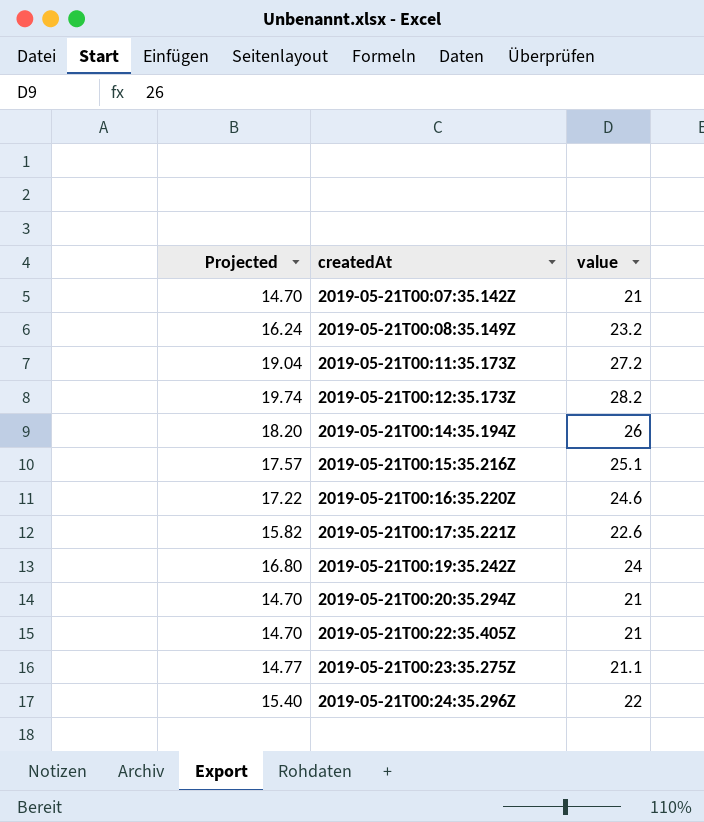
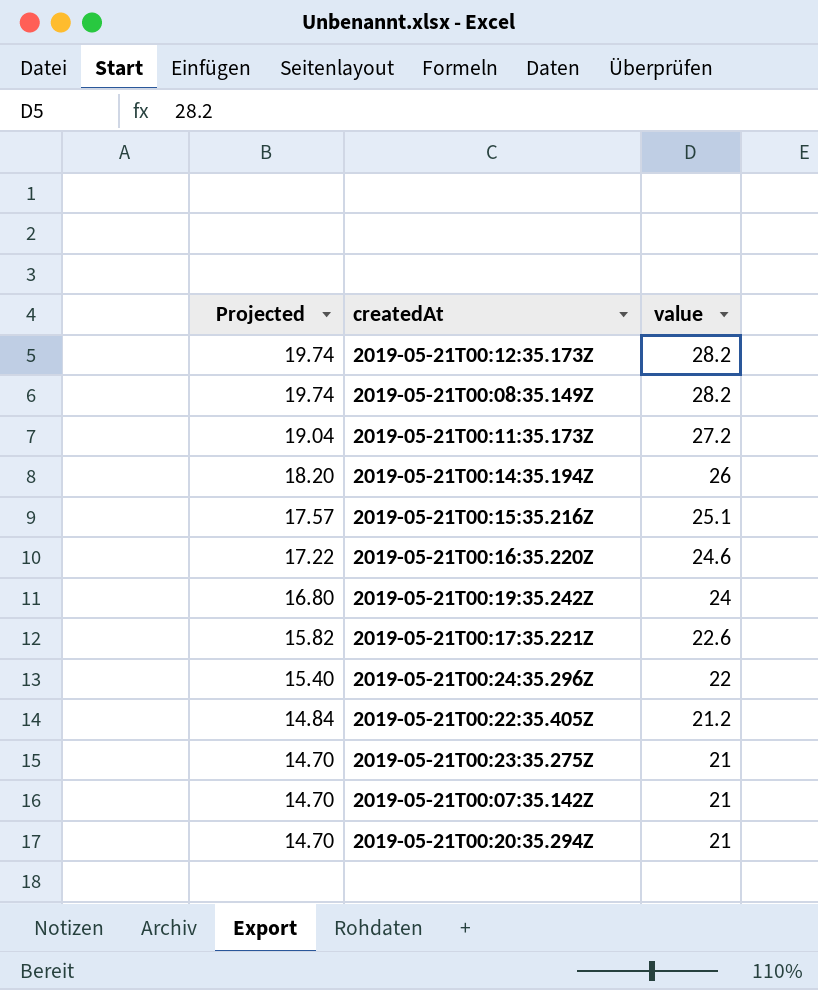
row order: createdAt ascending -> Projected descending
2019-05-21T00:08:35.149Z | Projected: 16.24 -> 19.74
2019-05-21T00:08:35.149Z | value: 23.2 -> 28.2
2019-05-21T00:22:35.405Z | Projected: 14.70 -> 14.84
2019-05-21T00:22:35.405Z | value: 21 -> 21.2
2019-05-21T00:23:35.275Z | Projected: 14.77 -> 14.70
2019-05-21T00:23:35.275Z | value: 21.1 -> 21

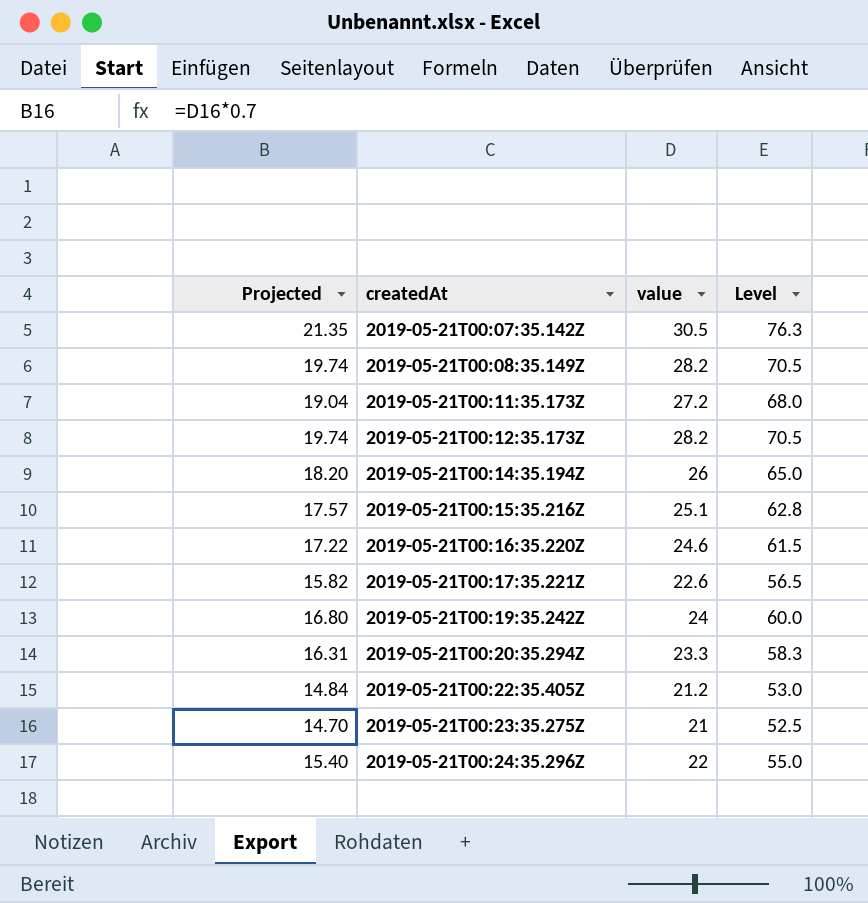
row order: Projected descending -> createdAt ascending
column Level | formula: none -> [value] * 2.5
2019-05-21T00:07:35.142Z | Projected: 14.70 -> 21.35
2019-05-21T00:07:35.142Z | value: 21 -> 30.5
2019-05-21T00:20:35.294Z | Projected: 14.70 -> 16.31
2019-05-21T00:20:35.294Z | value: 21 -> 23.3

